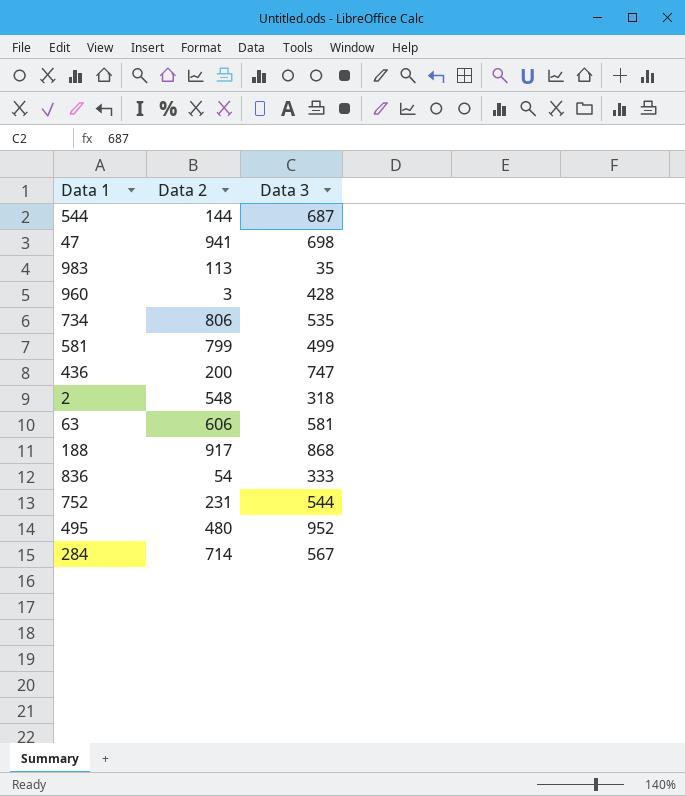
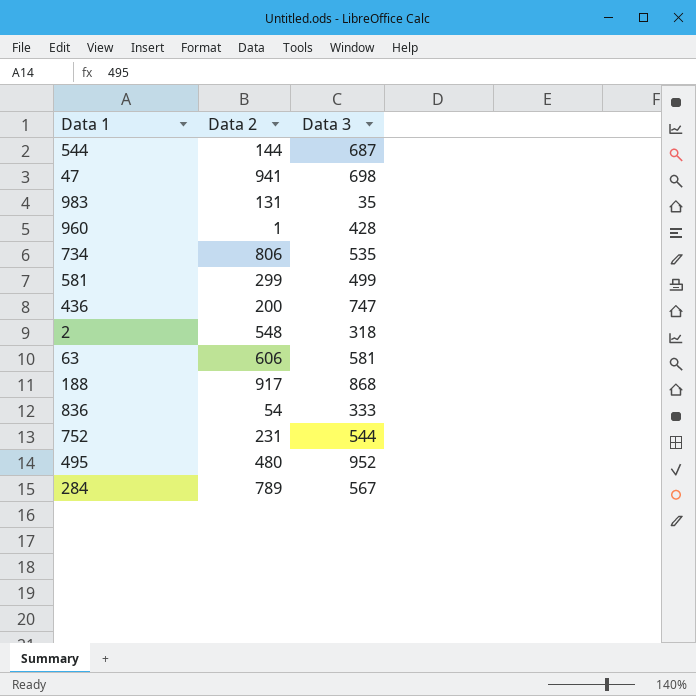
983 | Data 2: 113 -> 131
960 | Data 2: 3 -> 1
581 | Data 2: 799 -> 299
284 | Data 2: 714 -> 789

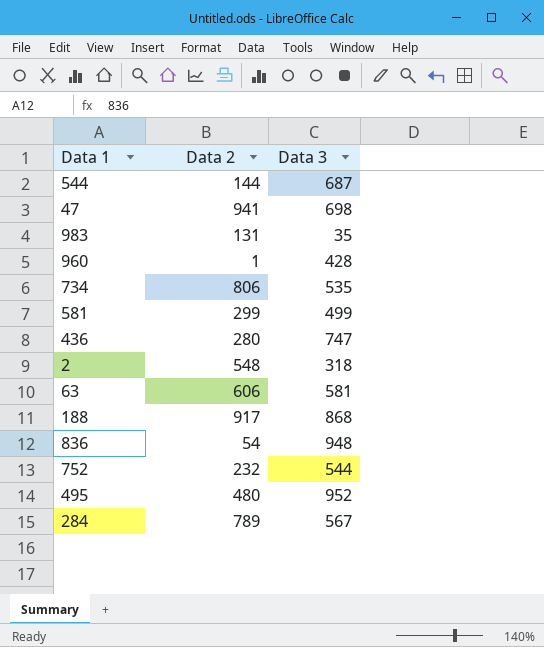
436 | Data 2: 200 -> 280
836 | Data 3: 333 -> 948
752 | Data 2: 231 -> 232

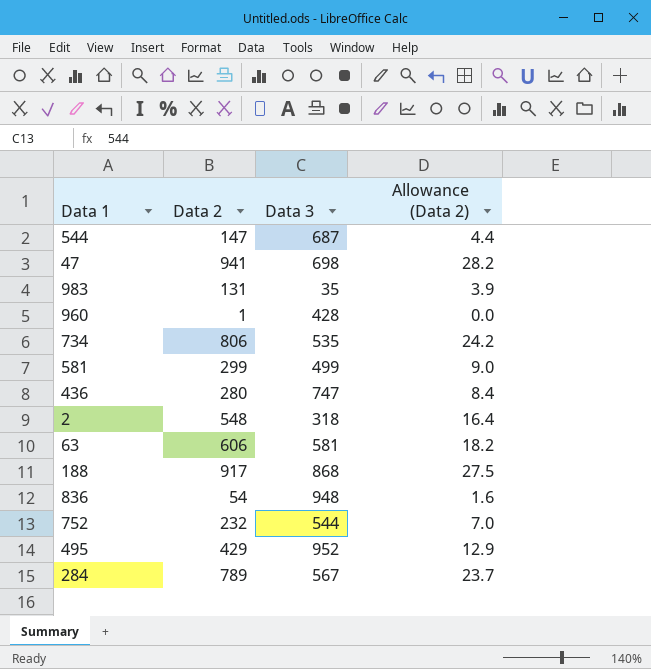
column Allowance (Data 2) | formula: none -> [Data 2] * 0.03
544 | Data 2: 144 -> 147
495 | Data 2: 480 -> 429

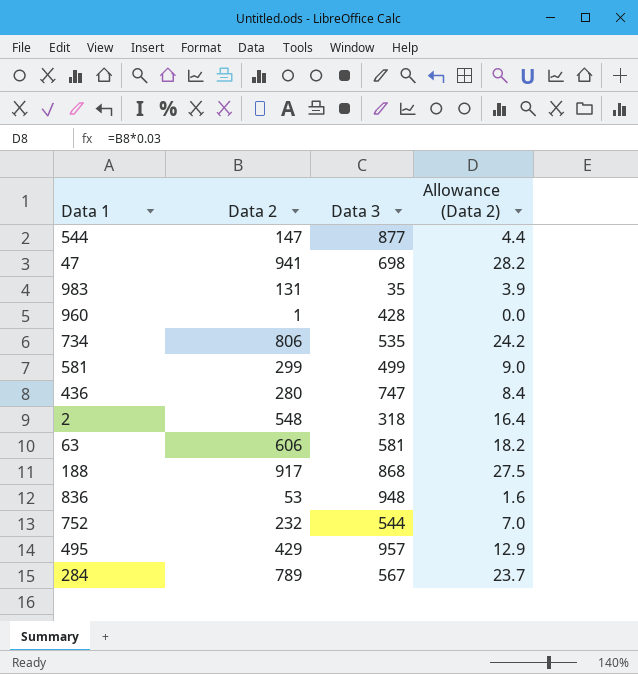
544 | Data 3: 687 -> 877
836 | Data 2: 54 -> 53
495 | Data 3: 952 -> 957

